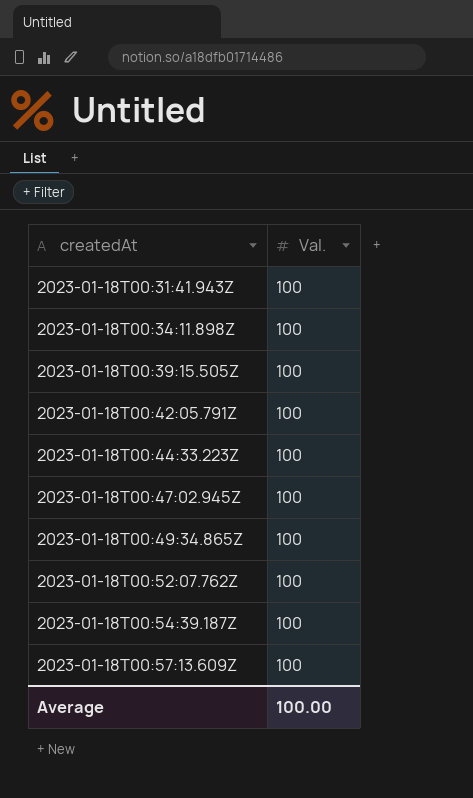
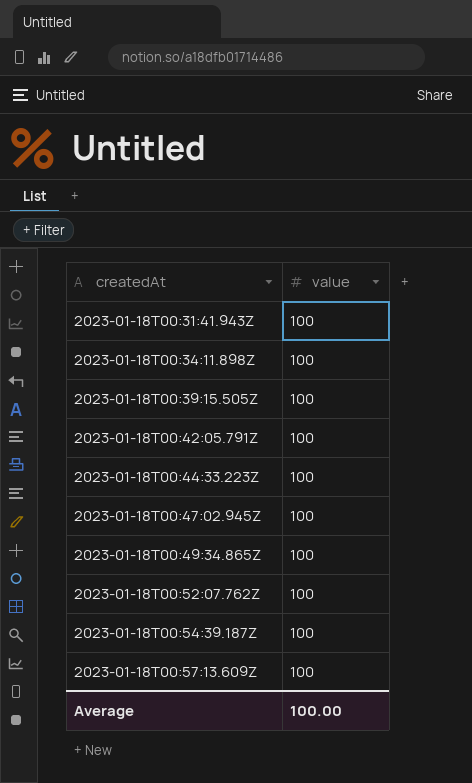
column name: Val. -> value

